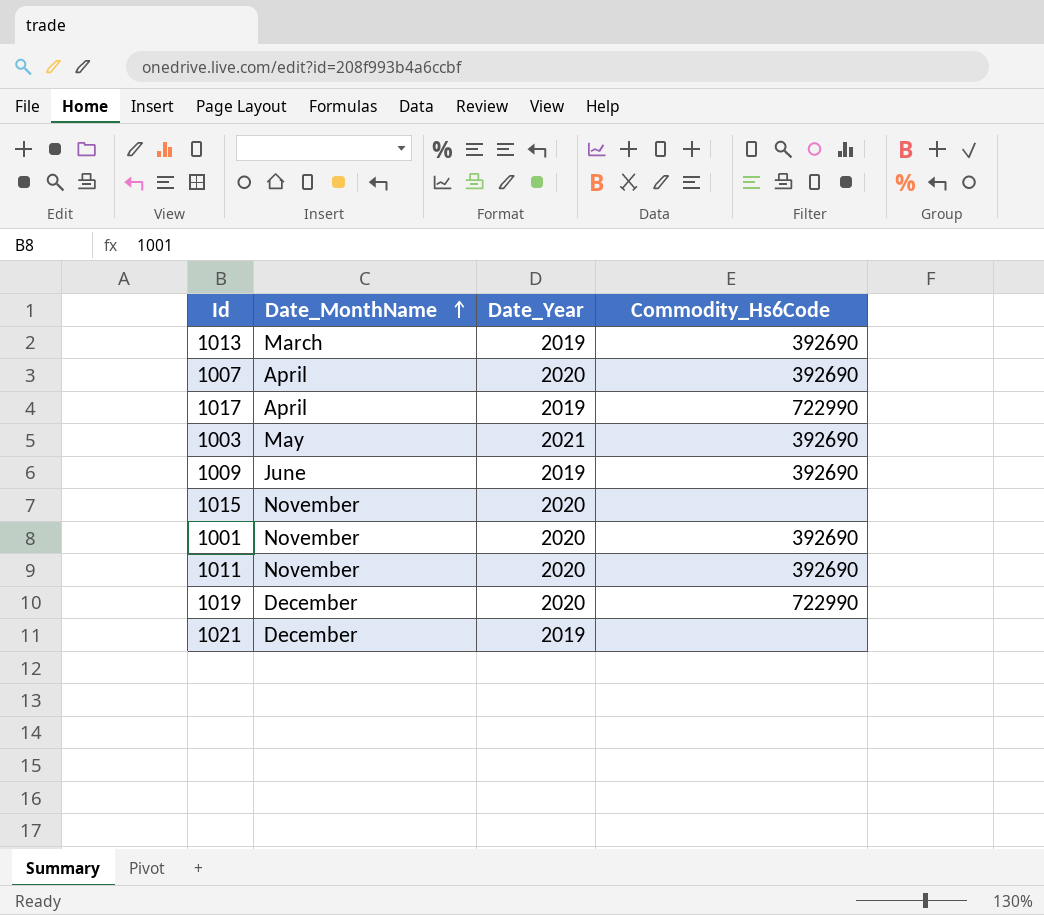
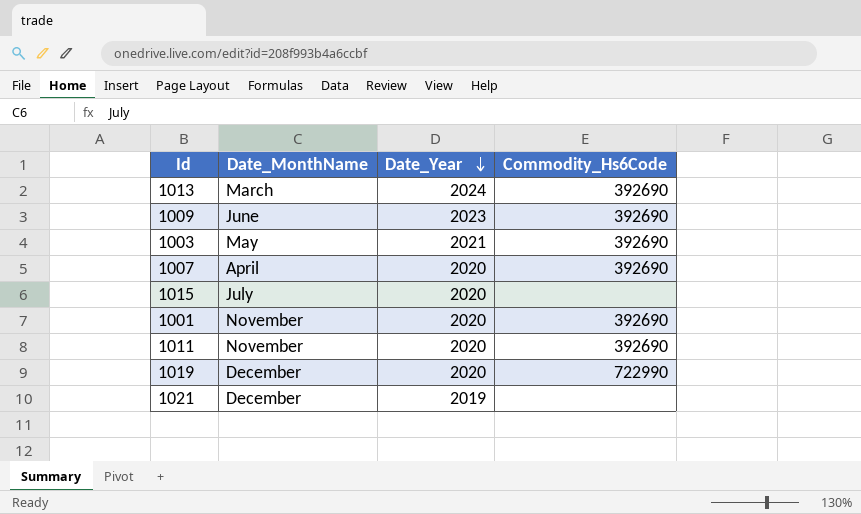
row order: Date_MonthName ascending -> Date_Year descending
row 1017: April | 2019 | 722990 -> none
1013 | Date_Year: 2019 -> 2024
1009 | Date_Year: 2019 -> 2023
1015 | Date_MonthName: November -> July

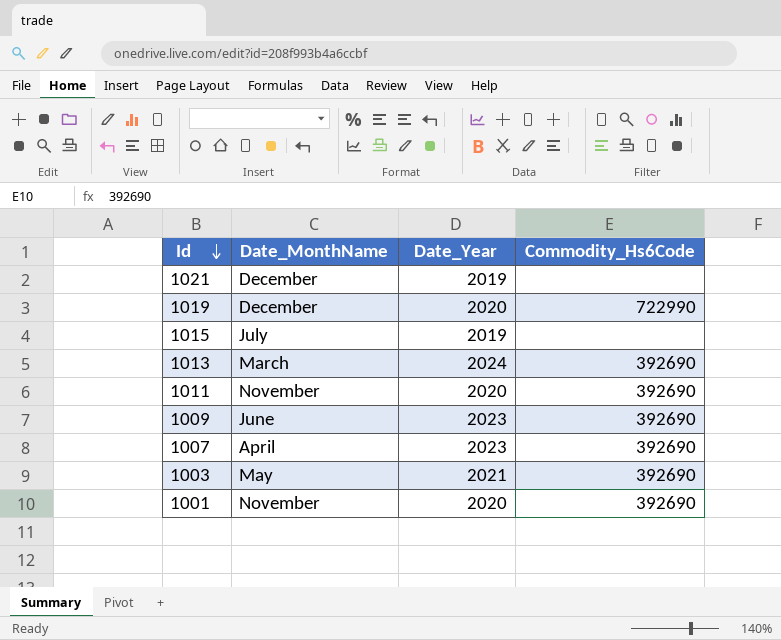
row order: Date_Year descending -> Id descending
1015 | Date_Year: 2020 -> 2019
1007 | Date_Year: 2020 -> 2023

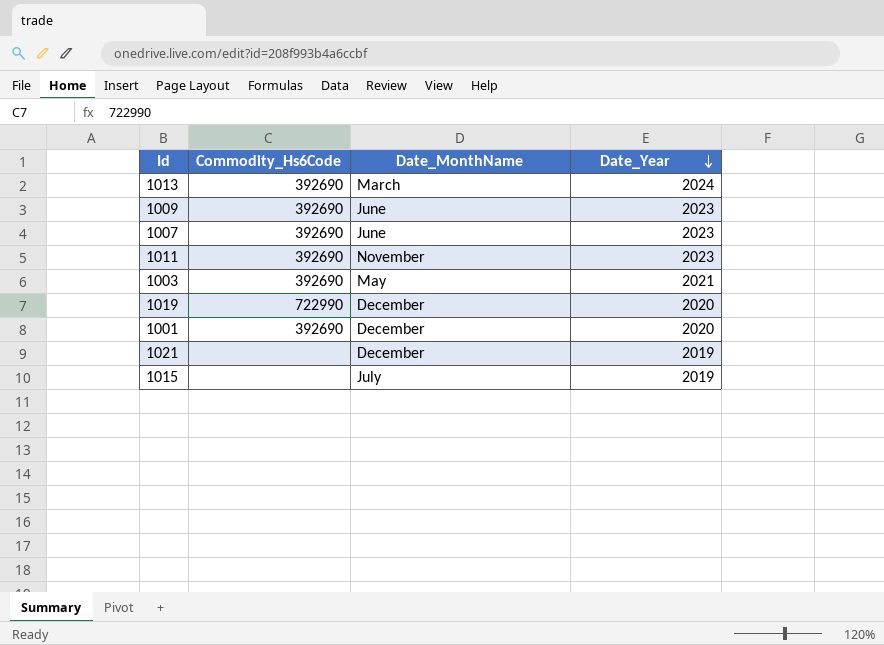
row order: Id descending -> Date_Year descending
column Commodity_Hs6Code | position: 4 -> 2
1007 | Date_MonthName: April -> June
1011 | Date_Year: 2020 -> 2023
1001 | Date_MonthName: November -> December

